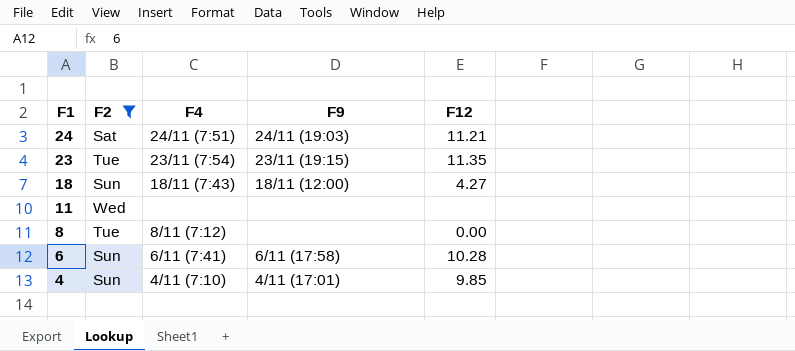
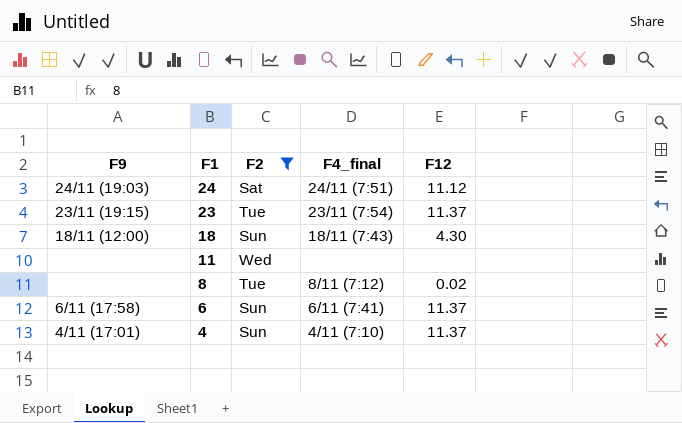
column F9 | position: 4 -> 1
column name: F4 -> F4_final
24 | F12: 11.21 -> 11.12
23 | F12: 11.35 -> 11.37
18 | F12: 4.27 -> 4.30
8 | F12: 0.00 -> 0.02
6 | F12: 10.28 -> 11.37
4 | F12: 9.85 -> 11.37

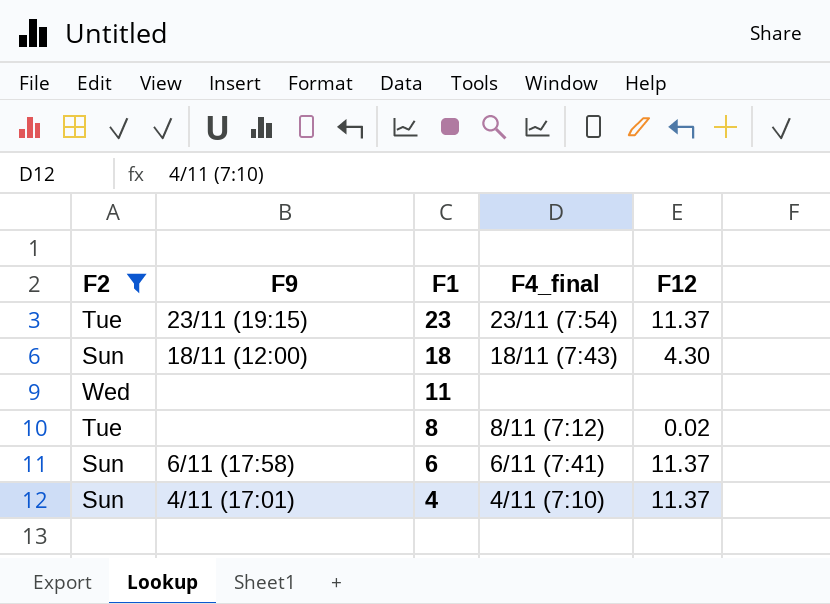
column F2 | position: 3 -> 1
row 24: 24/11 (19:03) | Sat | 24/11 (7:51) | 11.12 -> none

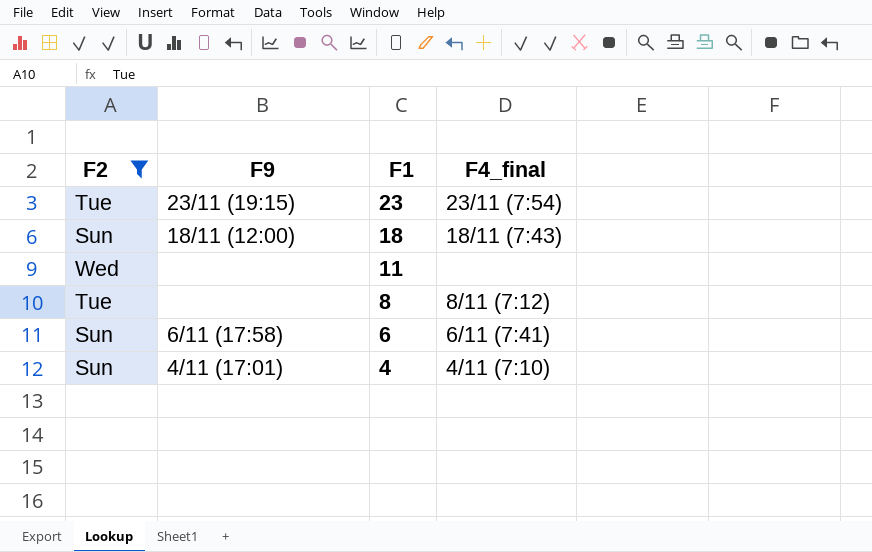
column F12 | position: 5 -> none

